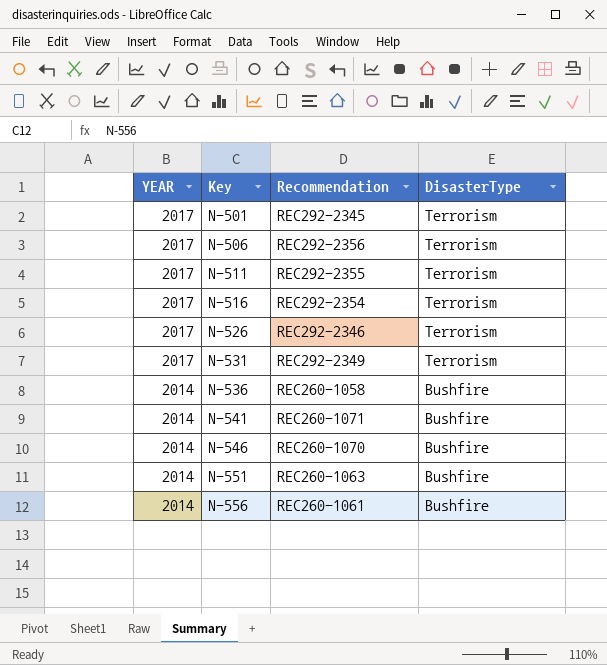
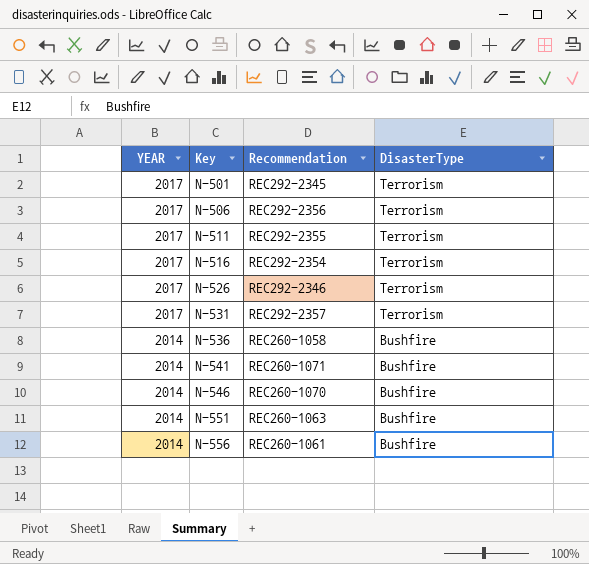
N-531 | Recommendation: REC292-2349 -> REC292-2357

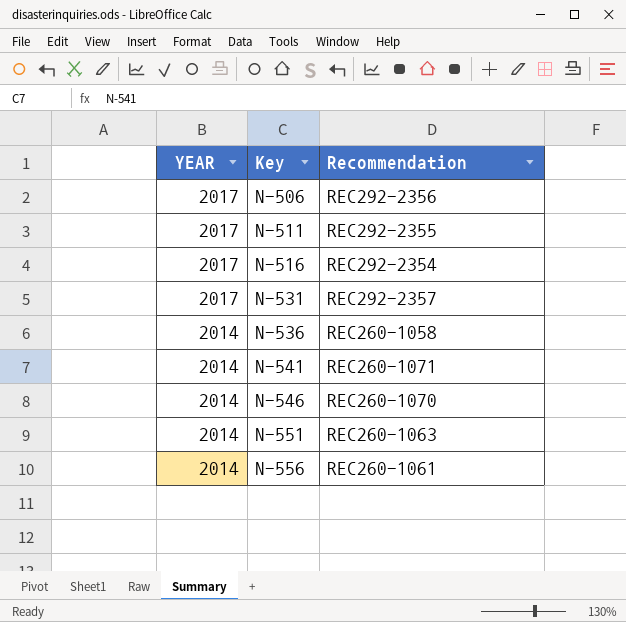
column DisasterType | position: 4 -> none
row N-501: 2017 | REC292-2345 | Terrorism -> none
row N-526: 2017 | REC292-2346 | Terrorism -> none

